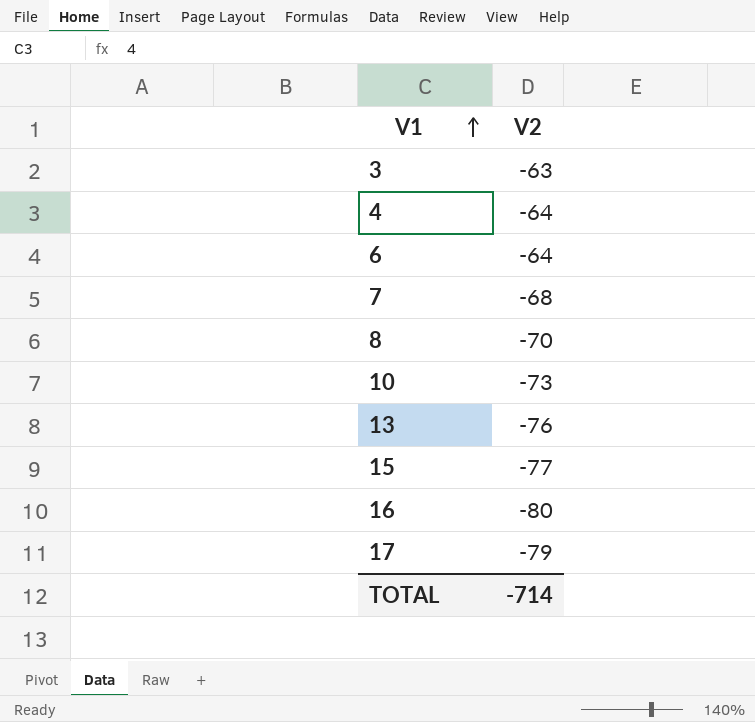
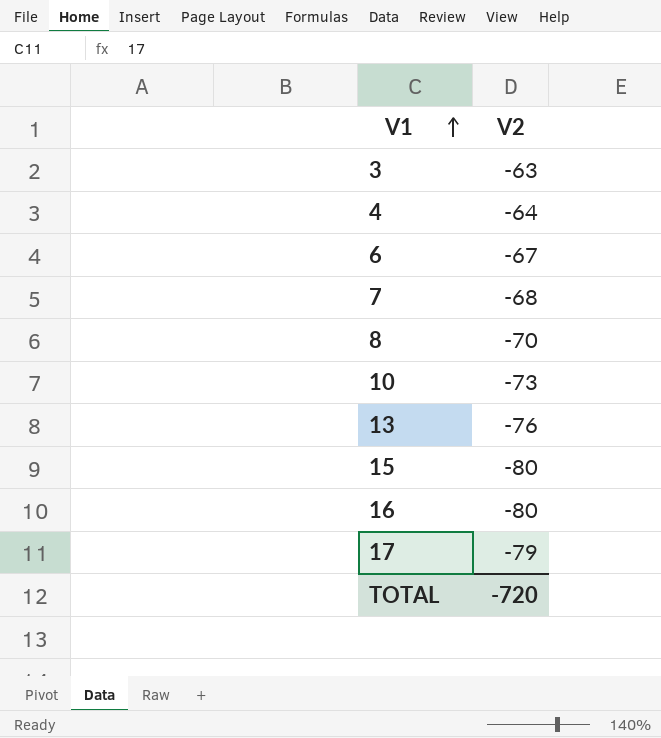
6 | V2: -64 -> -67
15 | V2: -77 -> -80
TOTAL | V2: -714 -> -720

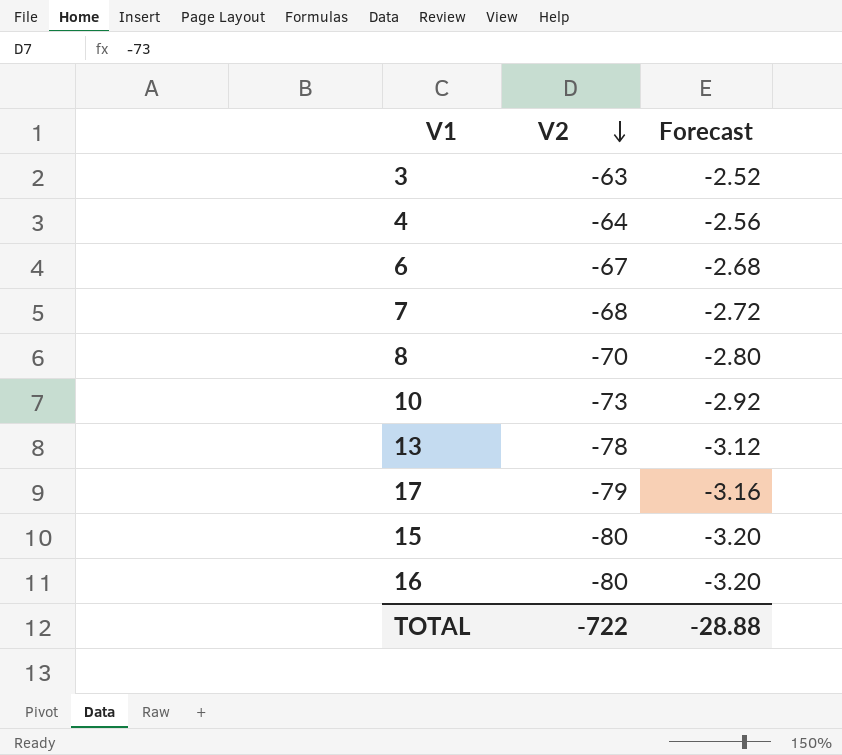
row order: V1 ascending -> V2 descending
column Forecast | formula: none -> [V2] * 0.04
13 | V2: -76 -> -78
TOTAL | V2: -720 -> -722

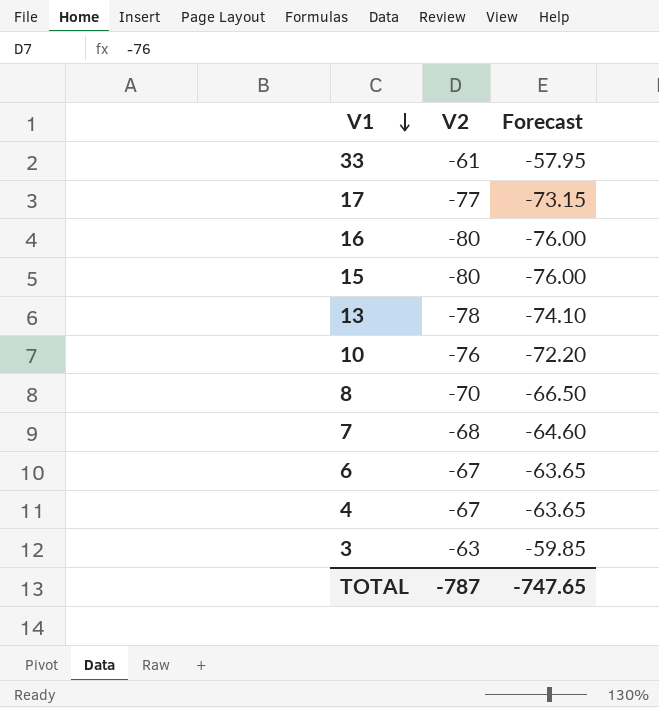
row order: V2 descending -> V1 descending
column Forecast | formula: [V2] * 0.04 -> [V2] * 0.95
row 33: none -> -61 | -57.95
17 | V2: -79 -> -77
10 | V2: -73 -> -76
4 | V2: -64 -> -67
TOTAL | V2: -722 -> -787
TOTAL | Forecast: -28.88 -> -747.65

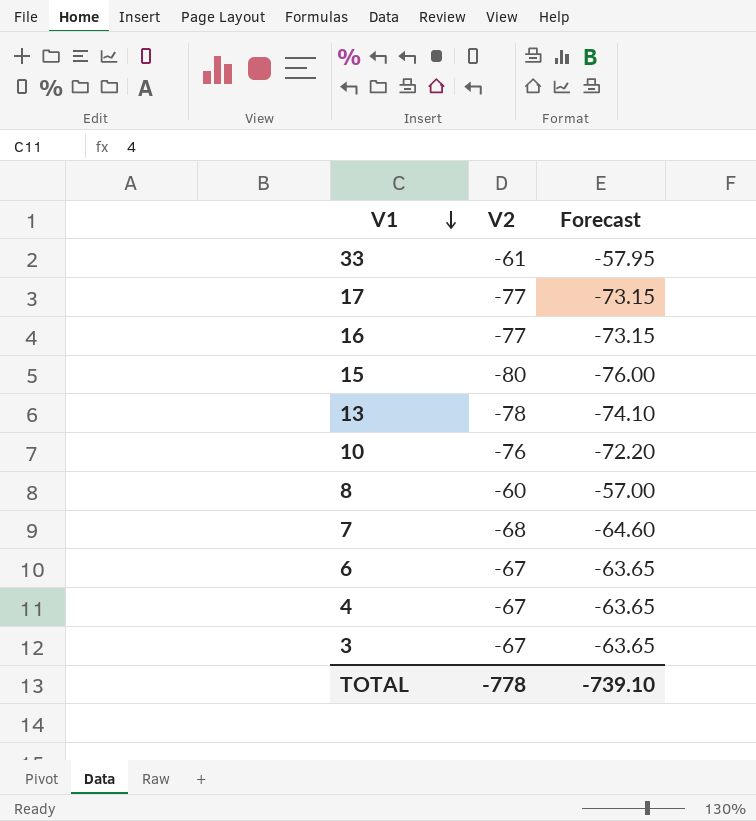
16 | V2: -80 -> -77
16 | Forecast: -76.00 -> -73.15
8 | V2: -70 -> -60
8 | Forecast: -66.50 -> -57.00
3 | V2: -63 -> -67
3 | Forecast: -59.85 -> -63.65
TOTAL | V2: -787 -> -778
TOTAL | Forecast: -747.65 -> -739.10

